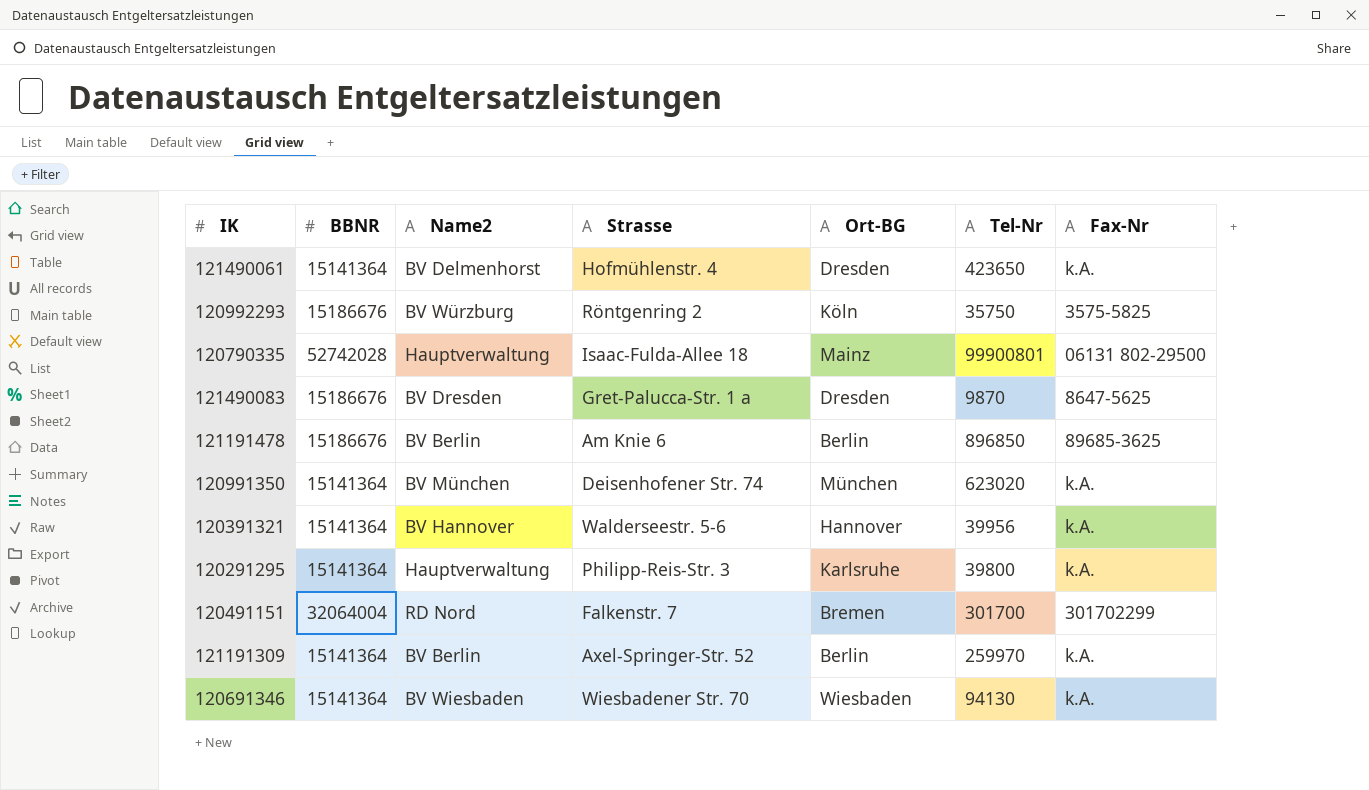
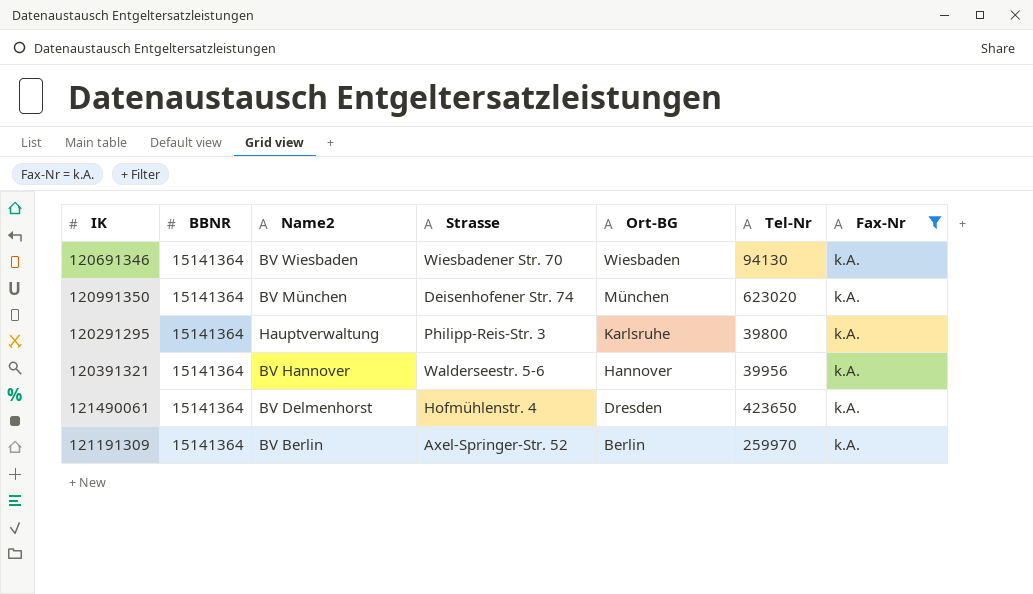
filter: none -> Fax-Nr = k.A.
row order: none -> Ort-BG descending

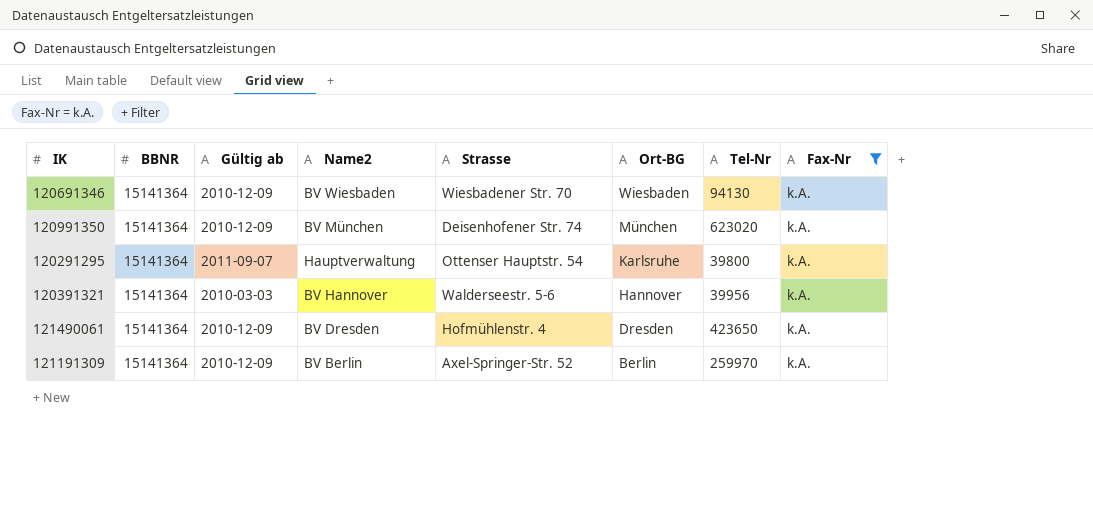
column Gültig ab | position: none -> 3
120291295 | Strasse: Philipp-Reis-Str. 3 -> Ottenser Hauptstr. 54
121490061 | Name2: BV Delmenhorst -> BV Dresden

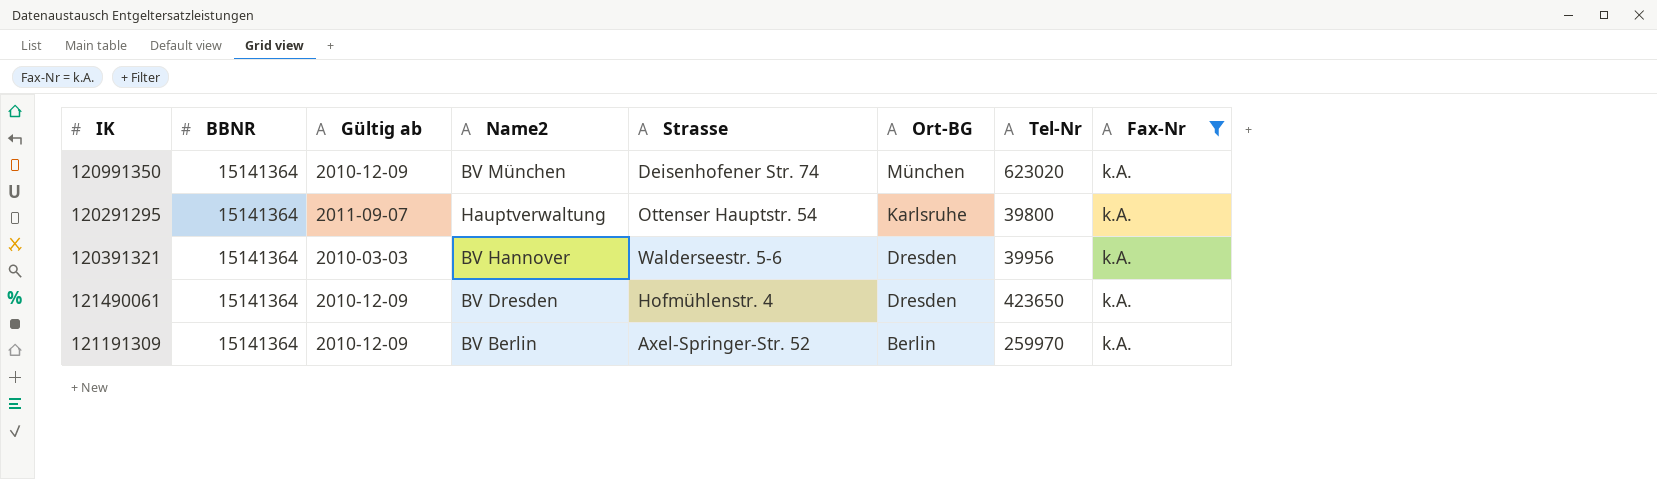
row 120691346: 15141364 | 2010-12-09 | BV Wiesbaden | Wiesbadener Str. 70 | Wiesbaden | 94130 | k.A. -> none
120391321 | Ort-BG: Hannover -> Dresden

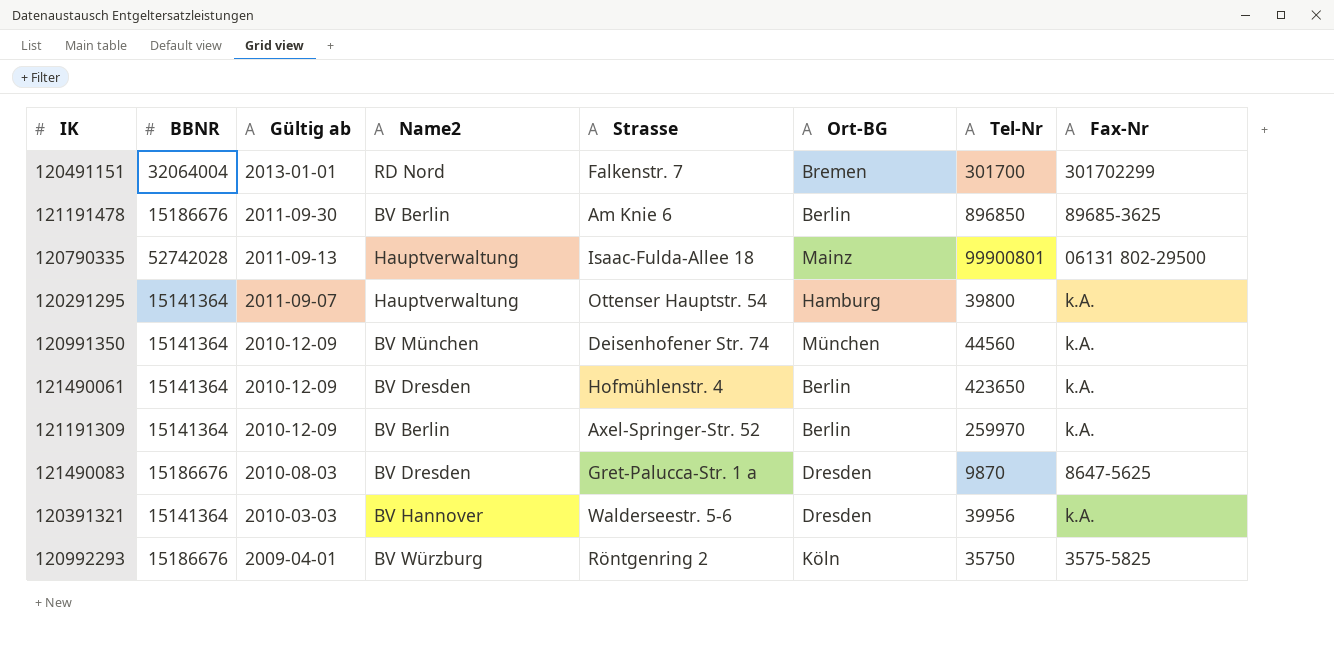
filter: Fax-Nr = k.A. -> none
row order: Ort-BG descending -> Gültig ab descending
120291295 | Ort-BG: Karlsruhe -> Hamburg
120991350 | Tel-Nr: 623020 -> 44560
121490061 | Ort-BG: Dresden -> Berlin

